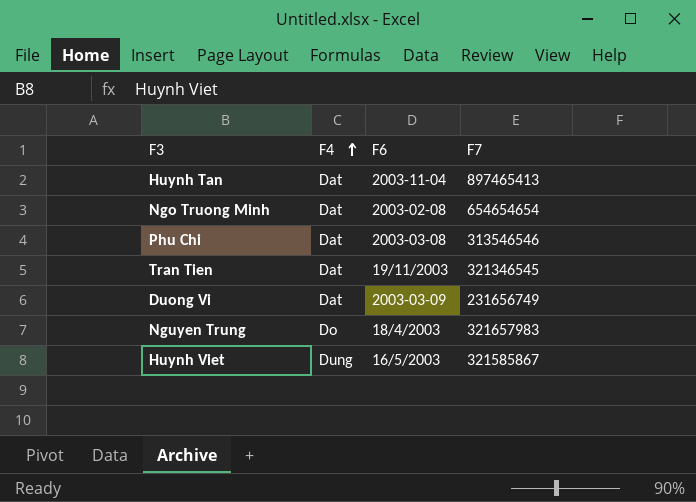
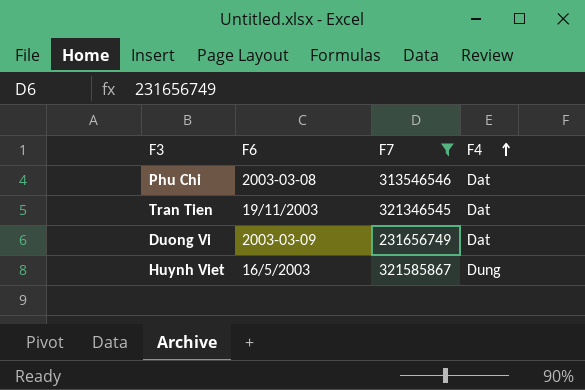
filter: none -> F7 <= 321585867
column F4 | position: 2 -> 4

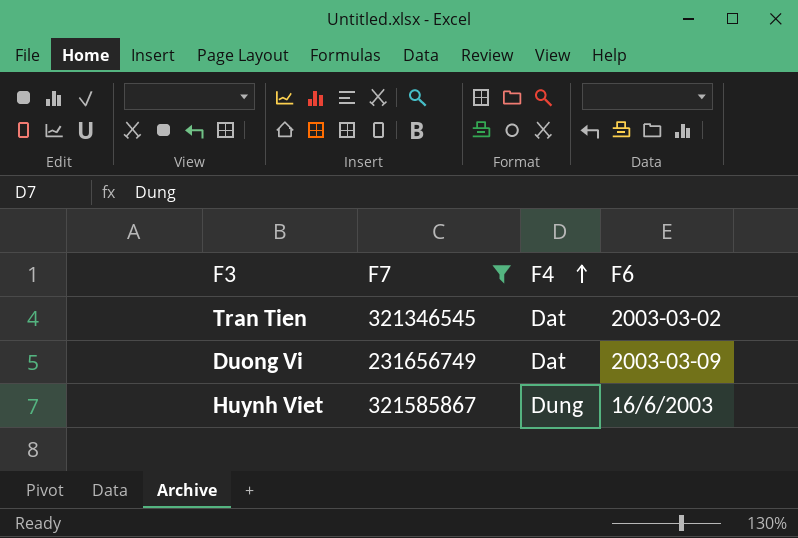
column F6 | position: 2 -> 4
row Phu Chi: 2003-03-08 | 313546546 | Dat -> none
Tran Tien | F6: 19/11/2003 -> 2003-03-02
Huynh Viet | F6: 16/5/2003 -> 16/6/2003

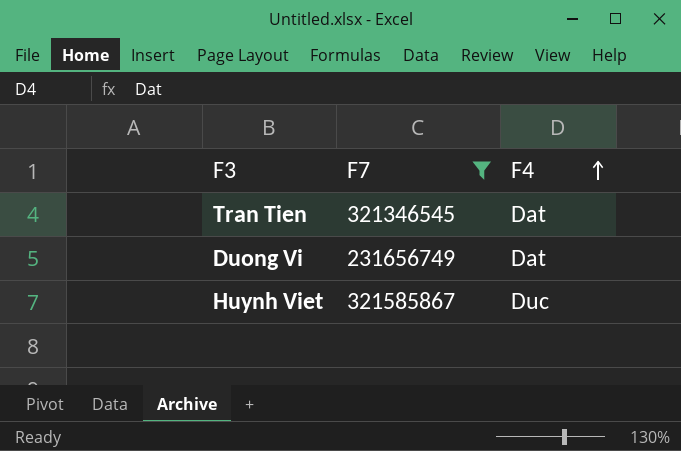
column F6 | position: 4 -> none
Huynh Viet | F4: Dung -> Duc

